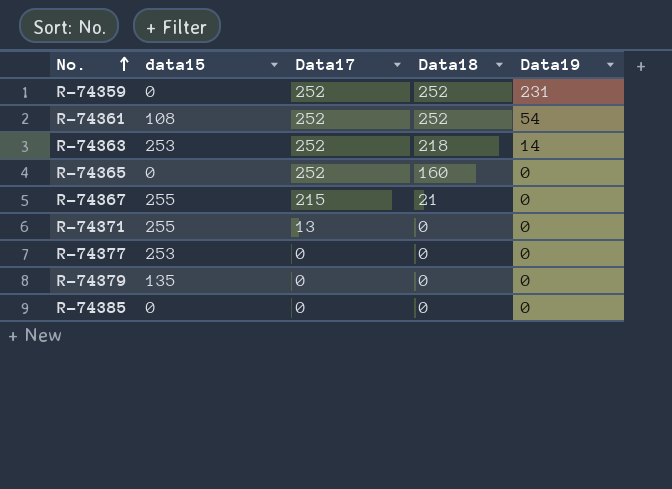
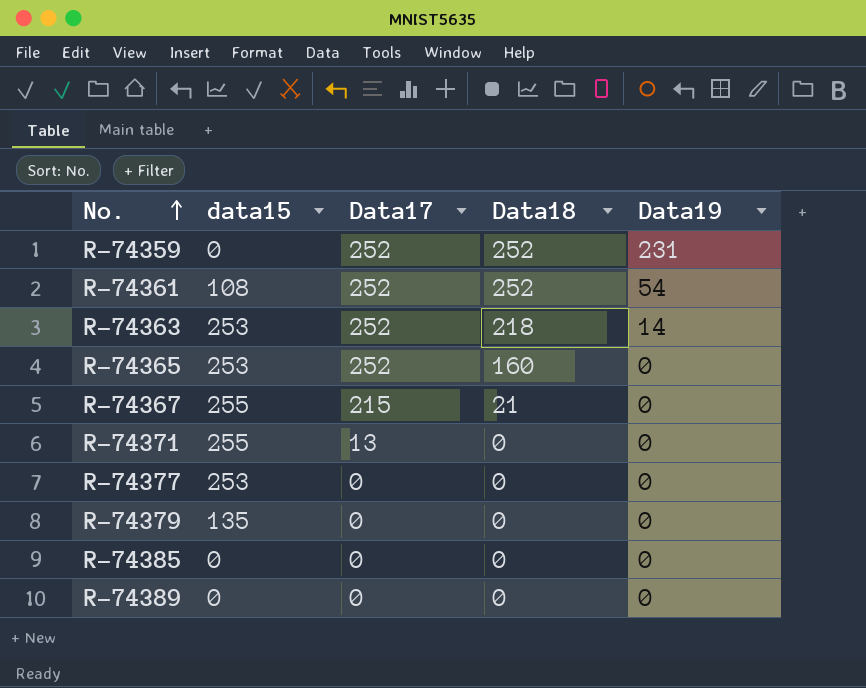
R-74365 | data15: 0 -> 253
row R-74389: none -> 0 | 0 | 0 | 0

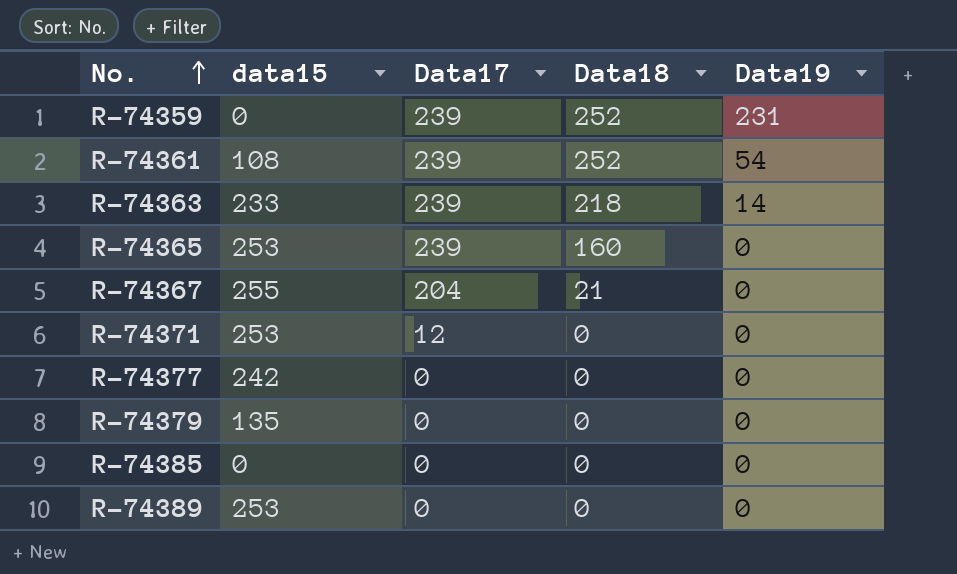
R-74359 | Data17: 252 -> 239
R-74361 | Data17: 252 -> 239
R-74363 | data15: 253 -> 233
R-74363 | Data17: 252 -> 239
R-74365 | Data17: 252 -> 239
R-74367 | Data17: 215 -> 204
R-74371 | data15: 255 -> 253
R-74371 | Data17: 13 -> 12
R-74377 | data15: 253 -> 242
R-74389 | data15: 0 -> 253

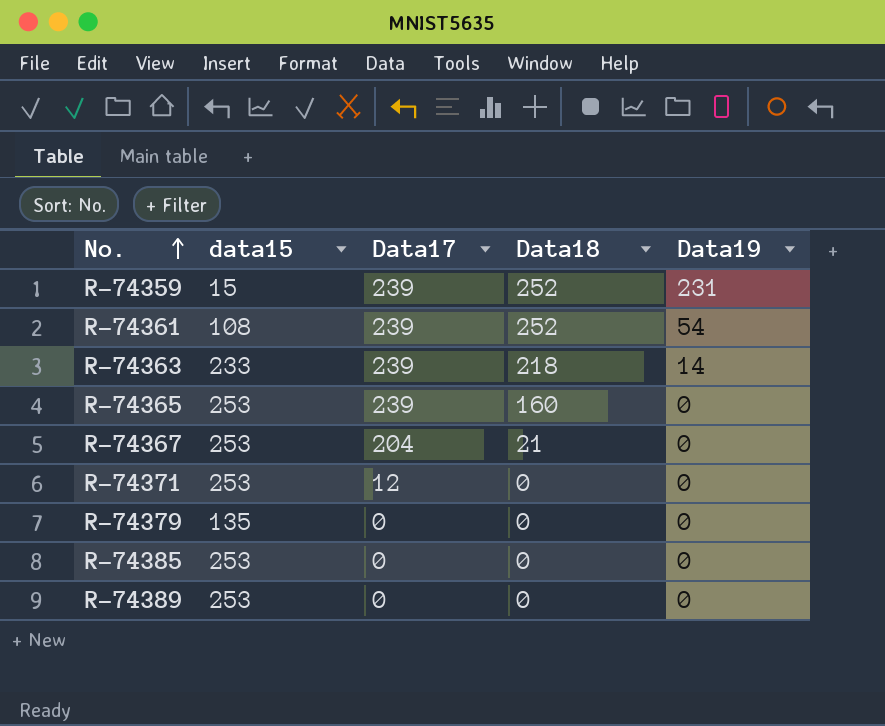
row R-74377: 242 | 0 | 0 | 0 -> none
R-74359 | data15: 0 -> 15
R-74367 | data15: 255 -> 253
R-74385 | data15: 0 -> 253

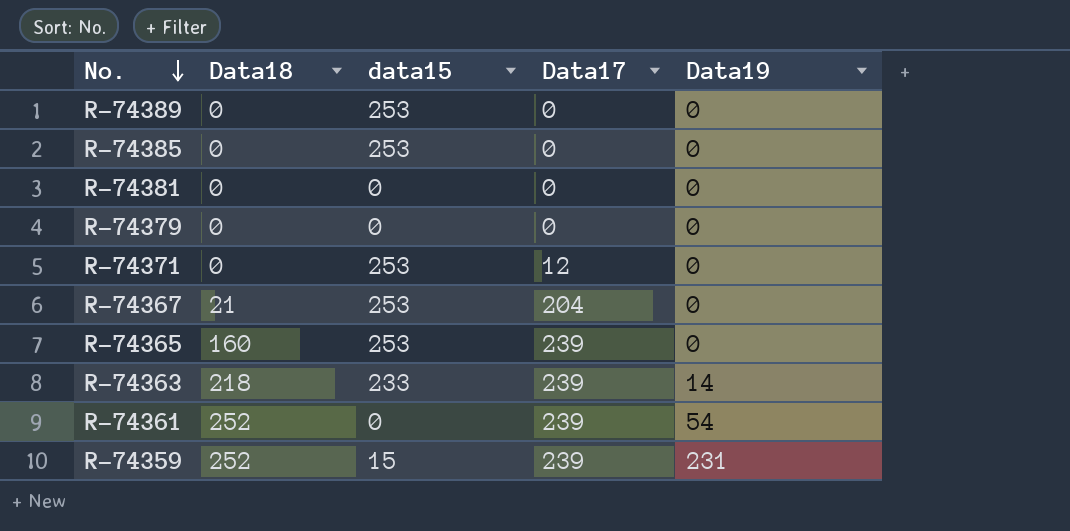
row order: No. ascending -> No. descending
column Data18 | position: 4 -> 2
row R-74381: none -> 0 | 0 | 0 | 0
R-74379 | data15: 135 -> 0
R-74361 | data15: 108 -> 0

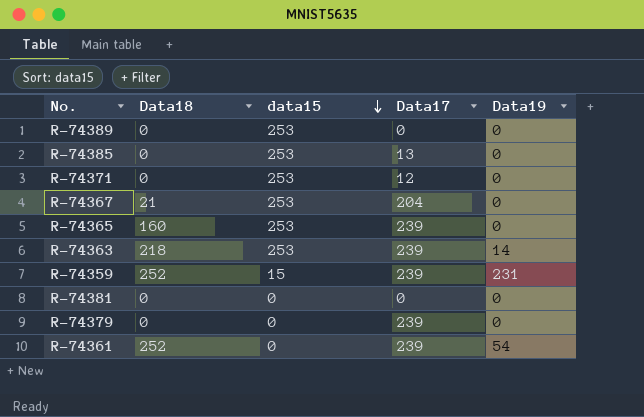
row order: No. descending -> data15 descending
R-74385 | Data17: 0 -> 13
R-74363 | data15: 233 -> 253
R-74379 | Data17: 0 -> 239

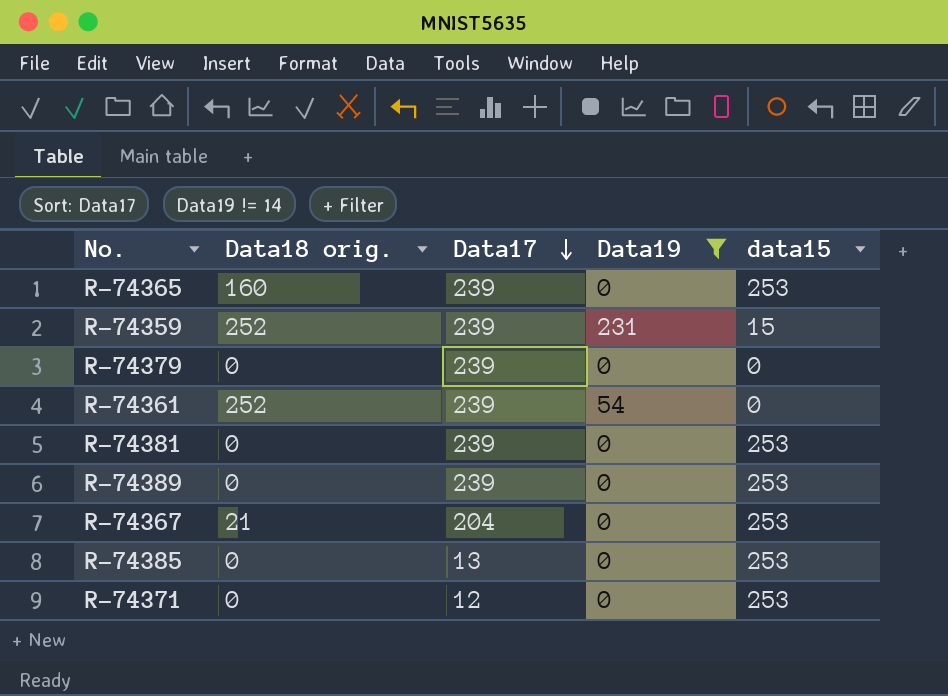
filter: none -> Data19 != 14
row order: data15 descending -> Data17 descending
column name: Data18 -> Data18 orig.
column data15 | position: 3 -> 5
R-74381 | Data17: 0 -> 239
R-74381 | data15: 0 -> 253
R-74389 | Data17: 0 -> 239

